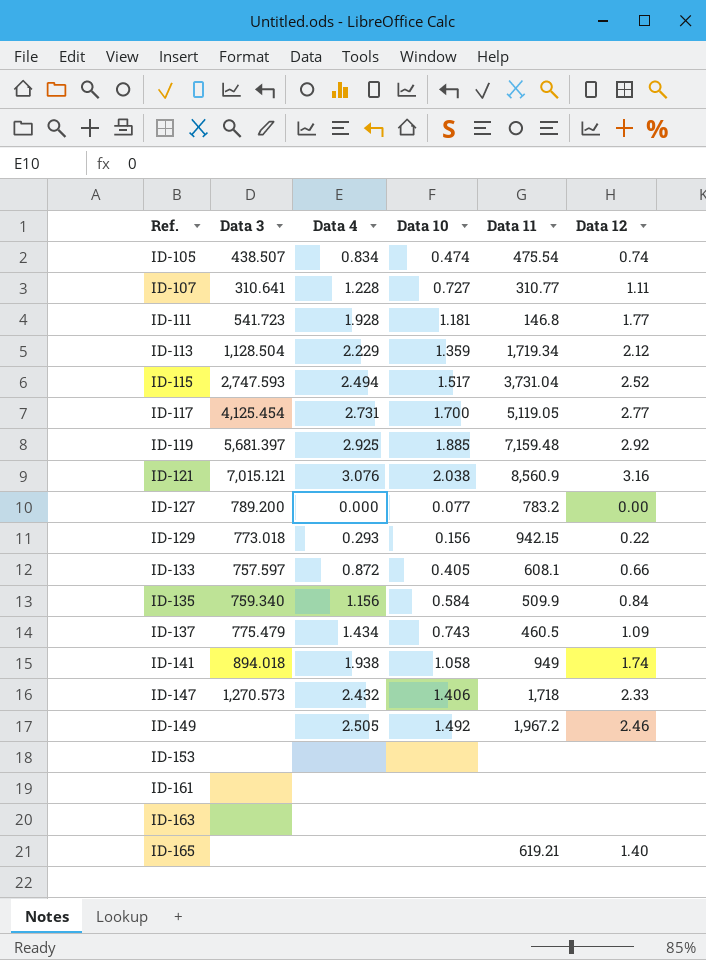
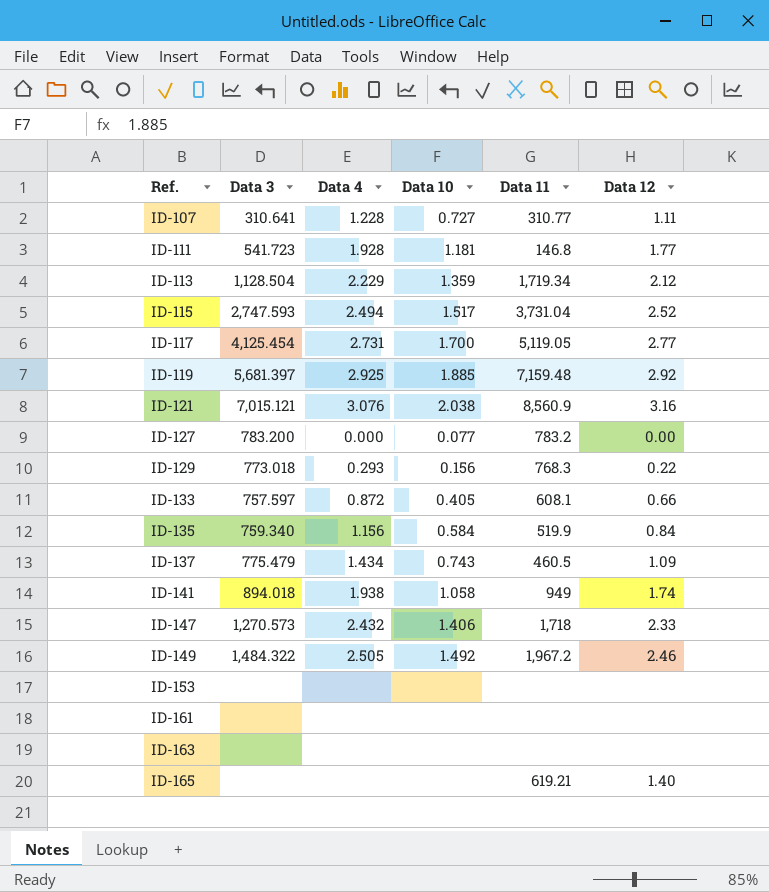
row ID-105: 438.507 | 0.834 | 0.474 | 475.54 | 0.74 -> none
ID-127 | Data 3: 789.200 -> 783.200
ID-129 | Data 11: 942.15 -> 768.3
ID-135 | Data 11: 509.9 -> 519.9
ID-149 | Data 3: none -> 1,484.322

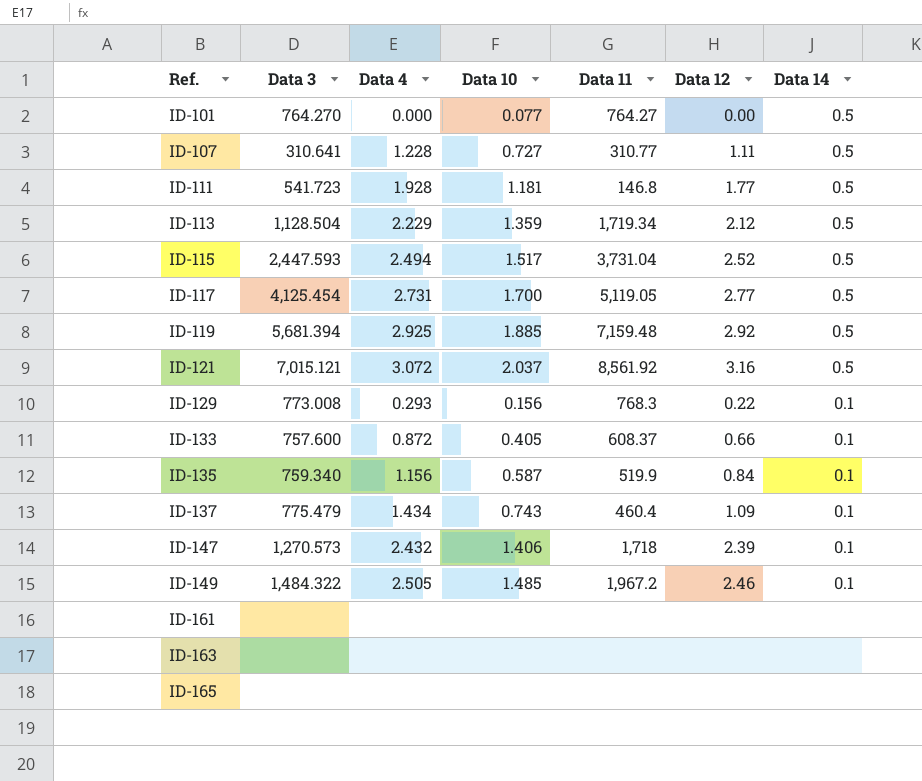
column Data 14 | position: none -> 7
row ID-127: 783.200 | 0.000 | 0.077 | 783.2 | 0.00 -> none
row ID-141: 894.018 | 1.938 | 1.058 | 949 | 1.74 -> none
row ID-153: none | none | none | none | none -> none
row ID-101: none -> 764.270 | 0.000 | 0.077 | 764.27 | 0.00 | 0.5
ID-115 | Data 3: 2,747.593 -> 2,447.593
ID-119 | Data 3: 5,681.397 -> 5,681.394
ID-121 | Data 4: 3.076 -> 3.072
ID-121 | Data 10: 2.038 -> 2.037
ID-121 | Data 11: 8,560.9 -> 8,561.92
ID-129 | Data 3: 773.018 -> 773.008
ID-133 | Data 3: 757.597 -> 757.600
ID-133 | Data 11: 608.1 -> 608.37
ID-135 | Data 10: 0.584 -> 0.587
ID-137 | Data 11: 460.5 -> 460.4
ID-147 | Data 12: 2.33 -> 2.39
ID-149 | Data 10: 1.492 -> 1.485
ID-165 | Data 11: 619.21 -> none
ID-165 | Data 12: 1.40 -> none

